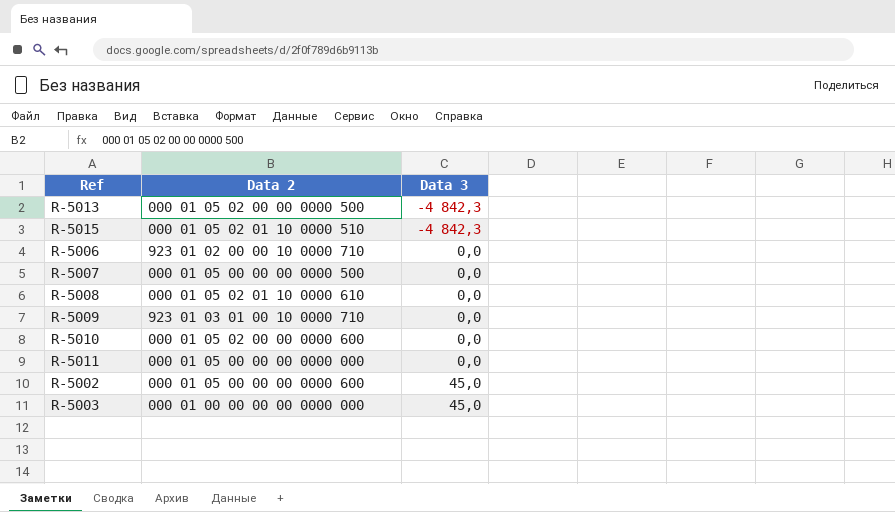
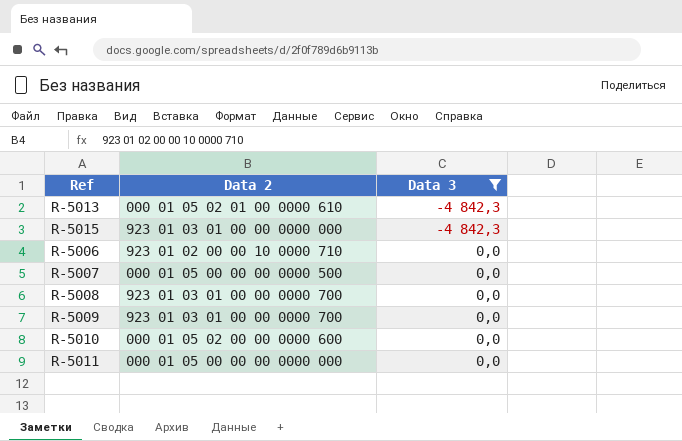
filter: none -> Data 3 != 45,0
R-5013 | Data 2: 000 01 05 02 00 00 0000 500 -> 000 01 05 02 01 00 0000 610
R-5015 | Data 2: 000 01 05 02 01 10 0000 510 -> 923 01 03 01 00 00 0000 000
R-5008 | Data 2: 000 01 05 02 01 10 0000 610 -> 923 01 03 01 00 00 0000 700
R-5009 | Data 2: 923 01 03 01 00 10 0000 710 -> 923 01 03 01 00 00 0000 700

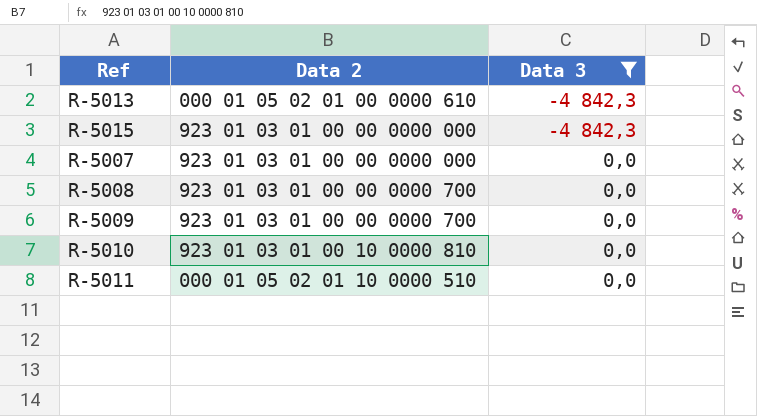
row R-5006: 923 01 02 00 00 10 0000 710 | 0,0 -> none
R-5007 | Data 2: 000 01 05 00 00 00 0000 500 -> 923 01 03 01 00 00 0000 000
R-5010 | Data 2: 000 01 05 02 00 00 0000 600 -> 923 01 03 01 00 10 0000 810
R-5011 | Data 2: 000 01 05 00 00 00 0000 000 -> 000 01 05 02 01 10 0000 510

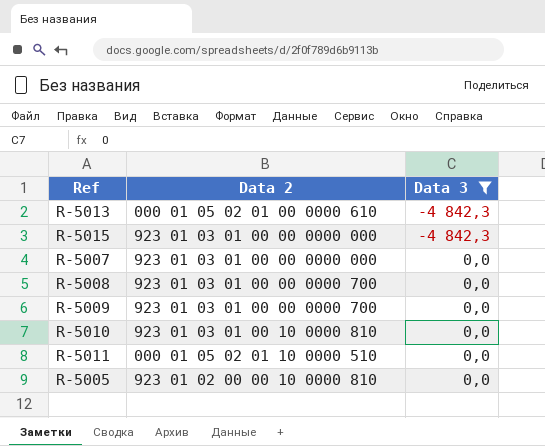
row R-5005: none -> 923 01 02 00 00 10 0000 810 | 0,0

